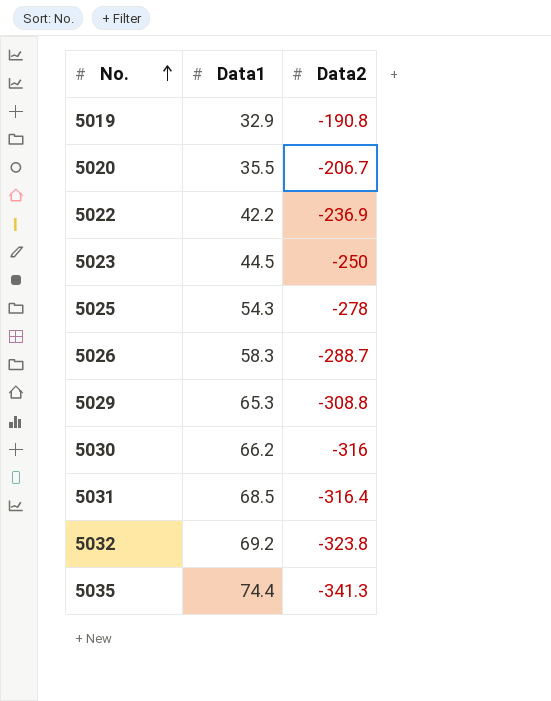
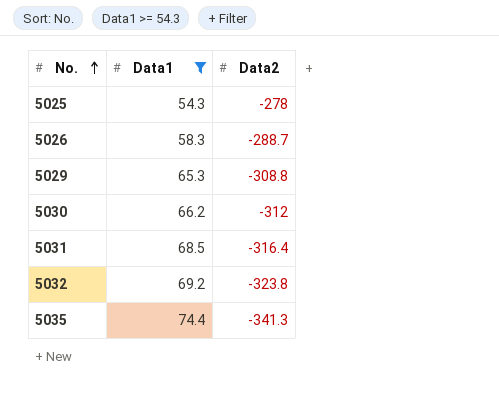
filter: none -> Data1 >= 54.3
5030 | Data2: -316 -> -312

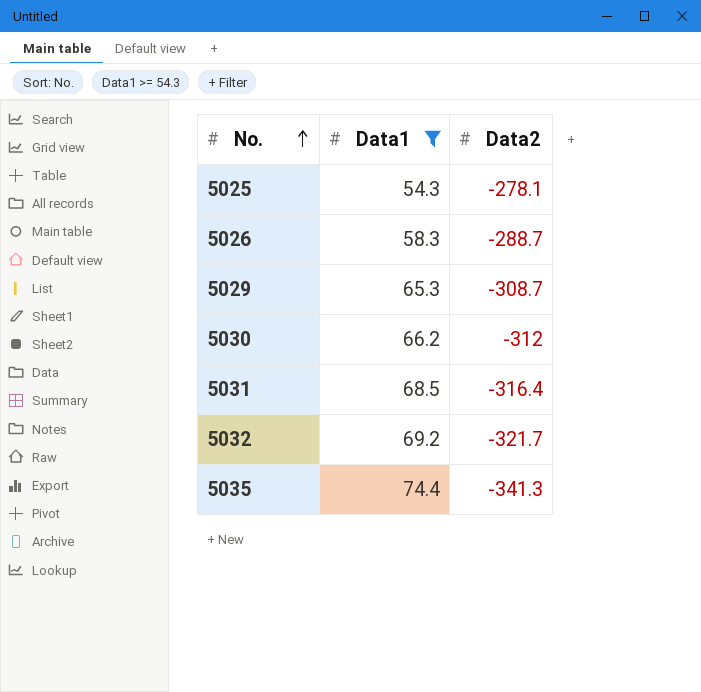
5025 | Data2: -278 -> -278.1
5029 | Data2: -308.8 -> -308.7
5032 | Data2: -323.8 -> -321.7

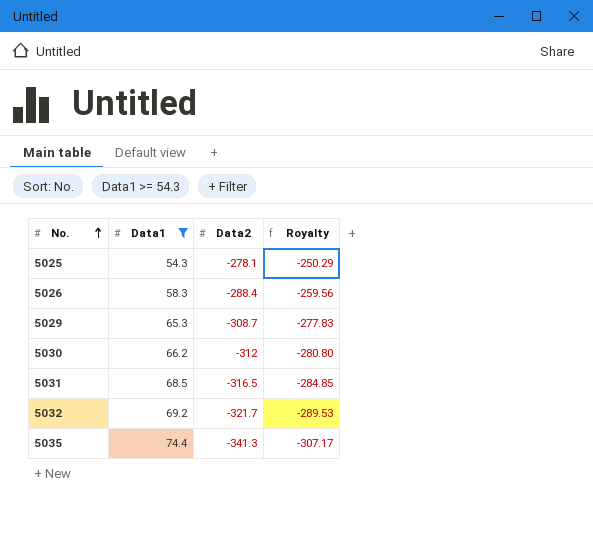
column Royalty | formula: none -> [Data2] * 0.9
5026 | Data2: -288.7 -> -288.4
5031 | Data2: -316.4 -> -316.5

